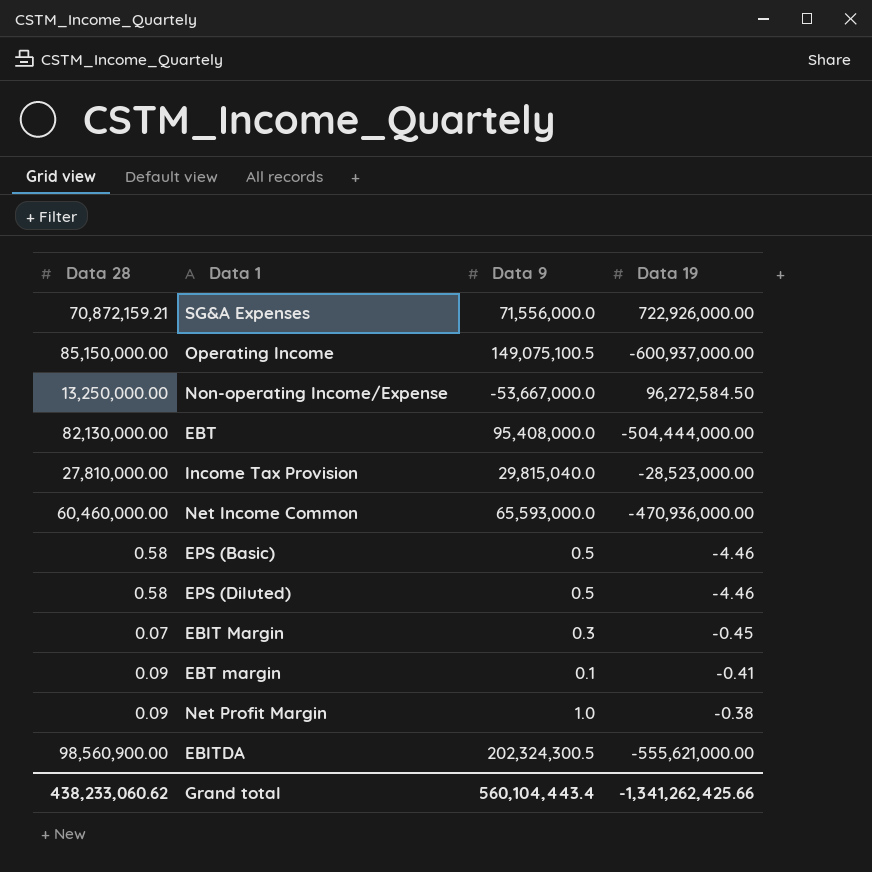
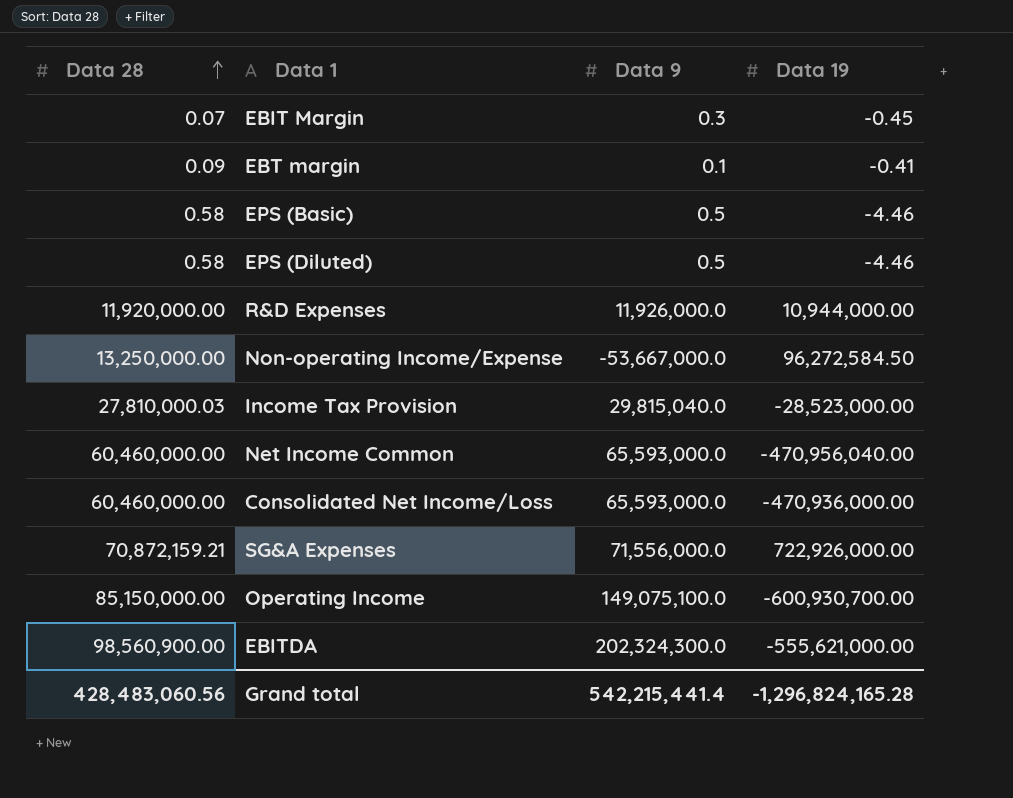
row order: none -> Data 28 ascending
row EBT: 82,130,000.00 | 95,408,000.0 | -504,444,000.00 -> none
row Net Profit Margin: 0.09 | 1.0 | -0.38 -> none
row R&D Expenses: none -> 11,920,000.00 | 11,926,000.0 | 10,944,000.00
Income Tax Provision | Data 28: 27,810,000.00 -> 27,810,000.03
Net Income Common | Data 19: -470,936,000.00 -> -470,956,040.00
row Consolidated Net Income/Loss: none -> 60,460,000.00 | 65,593,000.0 | -470,936,000.00
Operating Income | Data 9: 149,075,100.5 -> 149,075,100.0
Operating Income | Data 19: -600,937,000.00 -> -600,930,700.00
EBITDA | Data 9: 202,324,300.5 -> 202,324,300.0
Grand total | Data 28: 438,233,060.62 -> 428,483,060.56
Grand total | Data 9: 560,104,443.4 -> 542,215,441.4
Grand total | Data 19: -1,341,262,425.66 -> -1,296,824,165.28

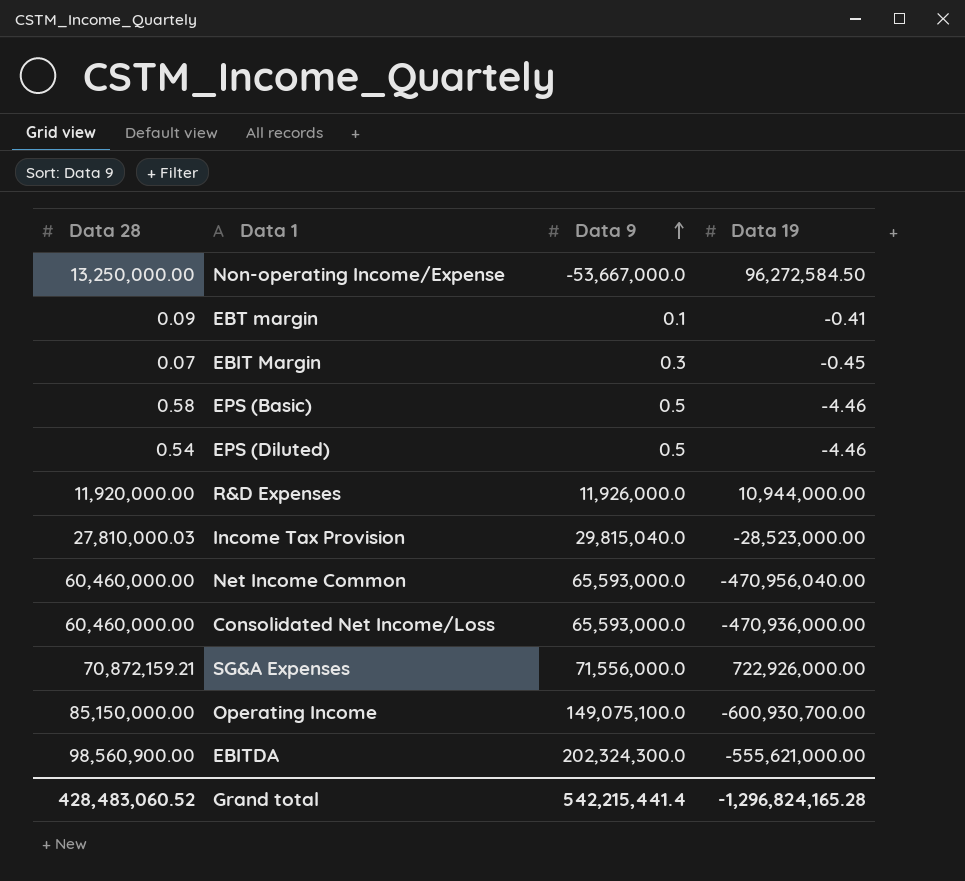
row order: Data 28 ascending -> Data 9 ascending
EPS (Diluted) | Data 28: 0.58 -> 0.54
Grand total | Data 28: 428,483,060.56 -> 428,483,060.52

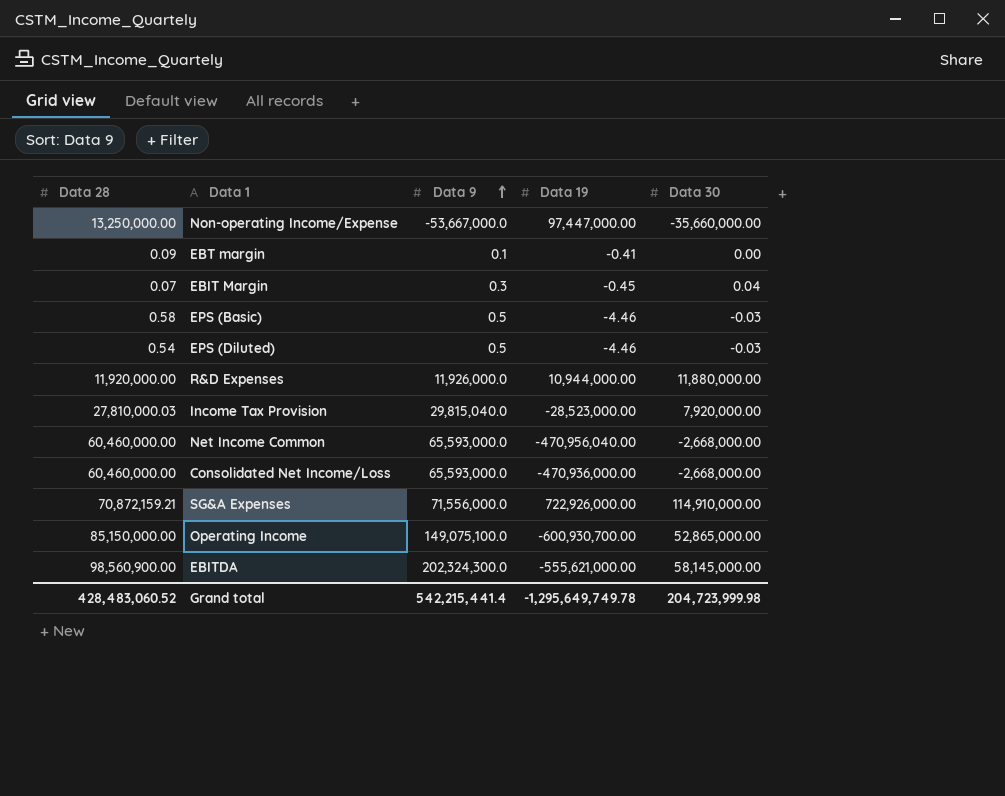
column Data 30 | position: none -> 5
Non-operating Income/Expense | Data 19: 96,272,584.50 -> 97,447,000.00
Grand total | Data 19: -1,296,824,165.28 -> -1,295,649,749.78

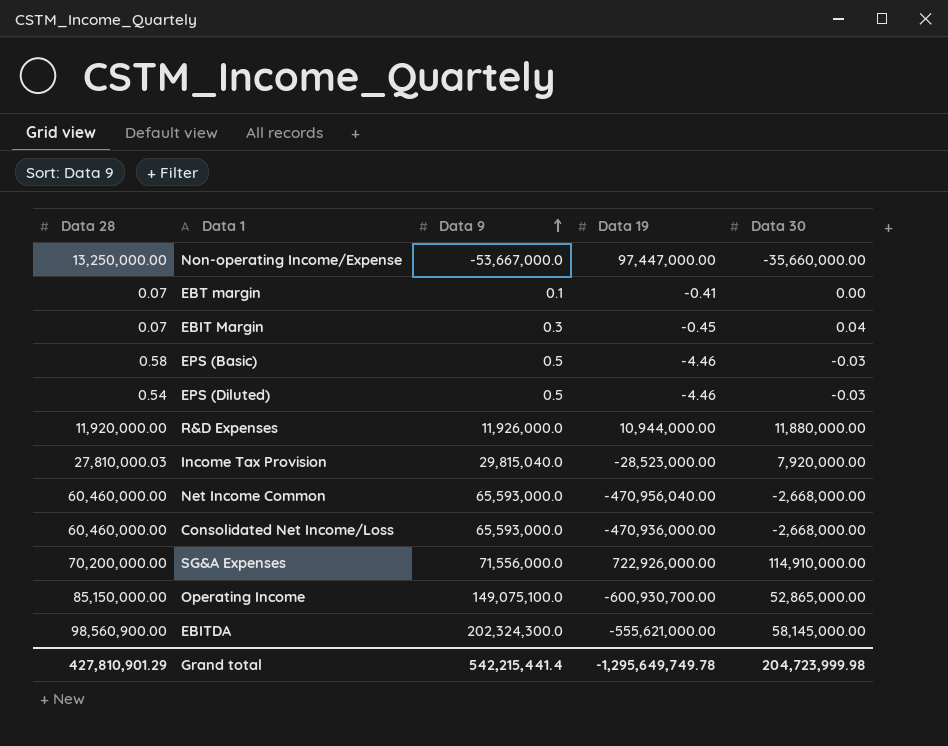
EBT margin | Data 28: 0.09 -> 0.07
SG&A Expenses | Data 28: 70,872,159.21 -> 70,200,000.00
Grand total | Data 28: 428,483,060.52 -> 427,810,901.29

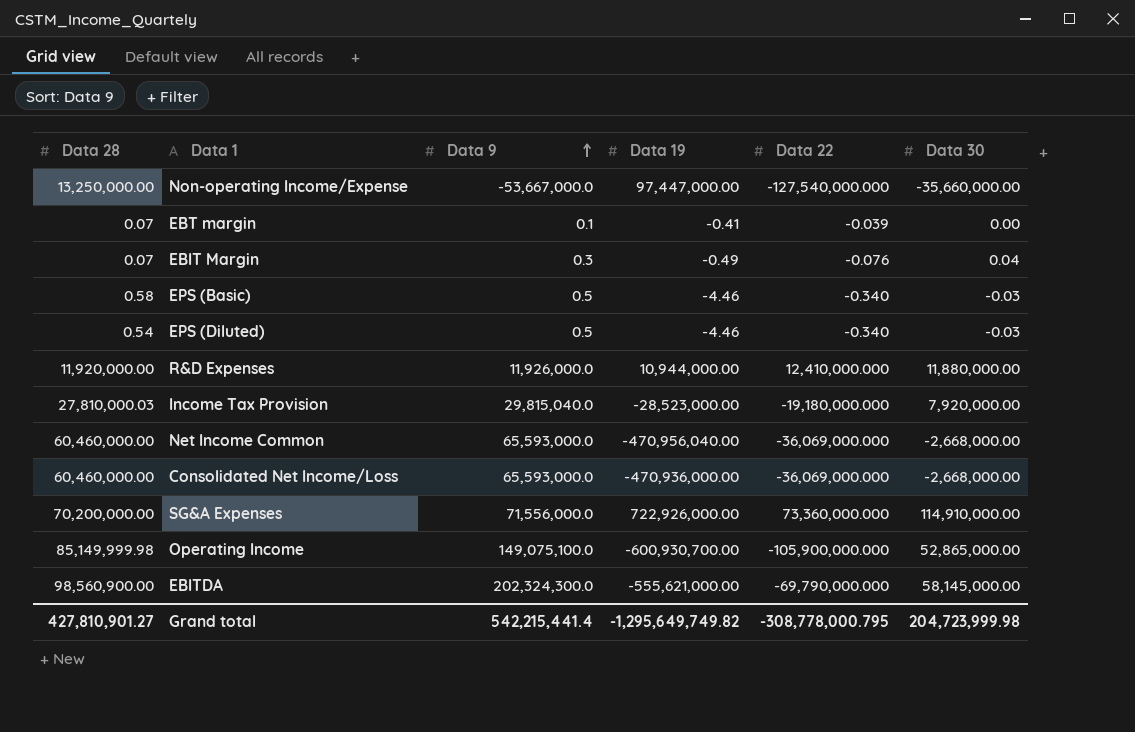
column Data 22 | position: none -> 5
EBIT Margin | Data 19: -0.45 -> -0.49
Operating Income | Data 28: 85,150,000.00 -> 85,149,999.98
Grand total | Data 28: 427,810,901.29 -> 427,810,901.27
Grand total | Data 19: -1,295,649,749.78 -> -1,295,649,749.82

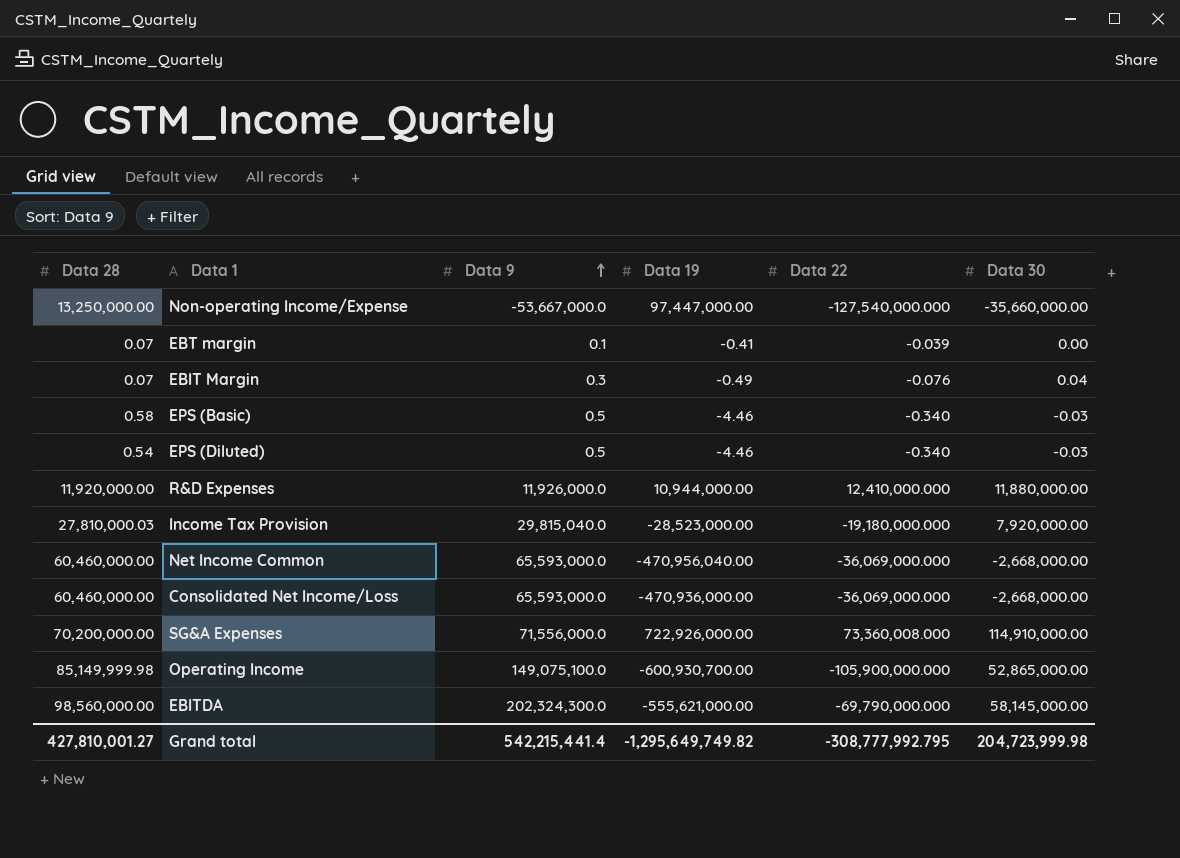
SG&A Expenses | Data 22: 73,360,000.000 -> 73,360,008.000
EBITDA | Data 28: 98,560,900.00 -> 98,560,000.00
Grand total | Data 28: 427,810,901.27 -> 427,810,001.27
Grand total | Data 22: -308,778,000.795 -> -308,777,992.795

